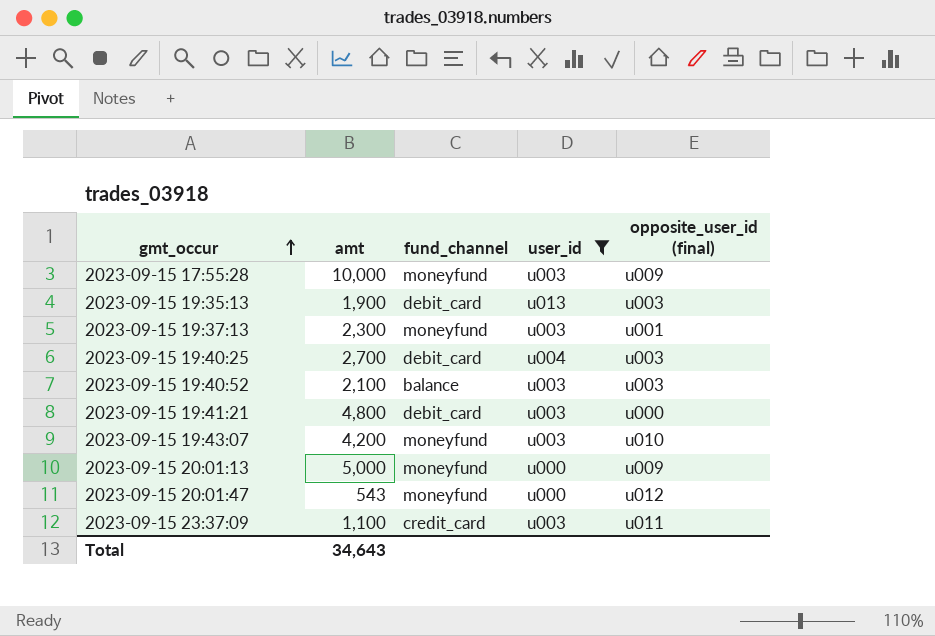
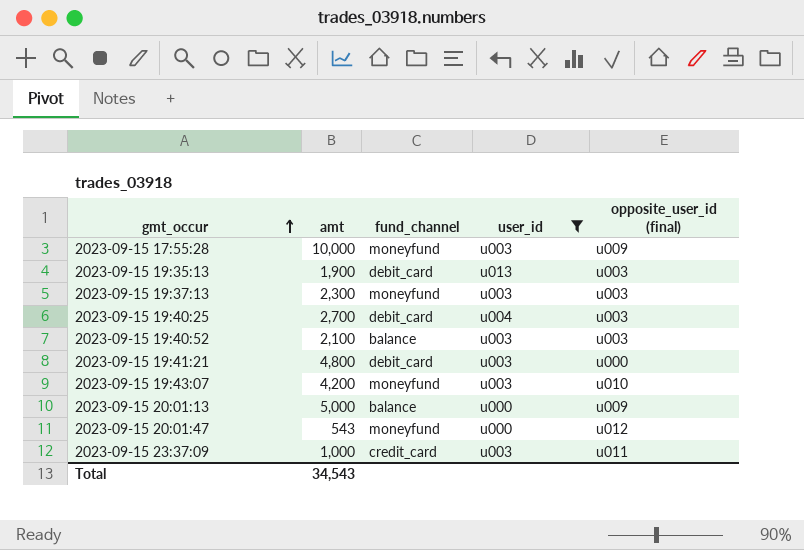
2023-09-15 19:37:13 | opposite_user_id (final): u001 -> u003
2023-09-15 20:01:13 | fund_channel: moneyfund -> balance
2023-09-15 23:37:09 | amt: 1,100 -> 1,000
Total | amt: 34,643 -> 34,543

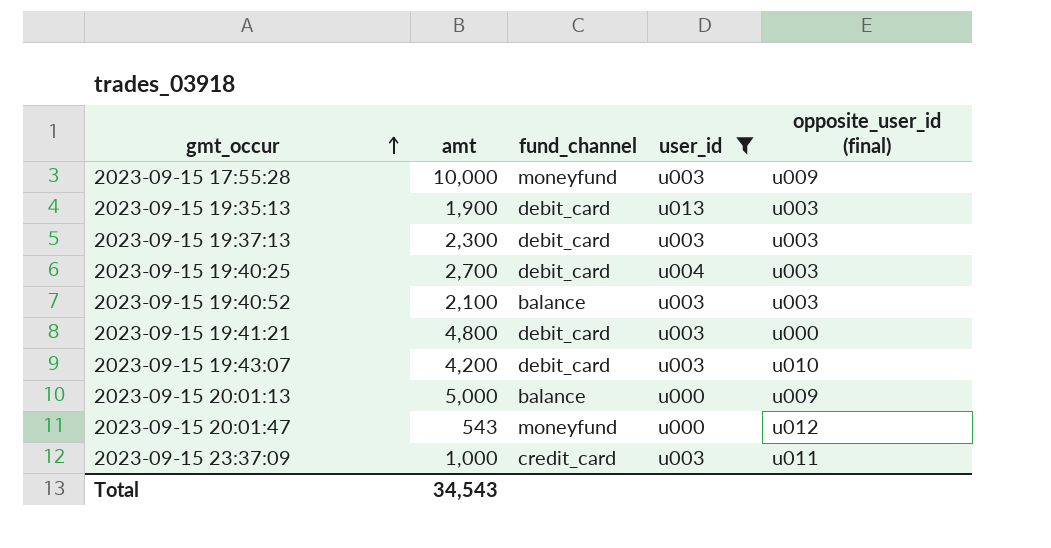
2023-09-15 19:37:13 | fund_channel: moneyfund -> debit_card
2023-09-15 19:43:07 | fund_channel: moneyfund -> debit_card

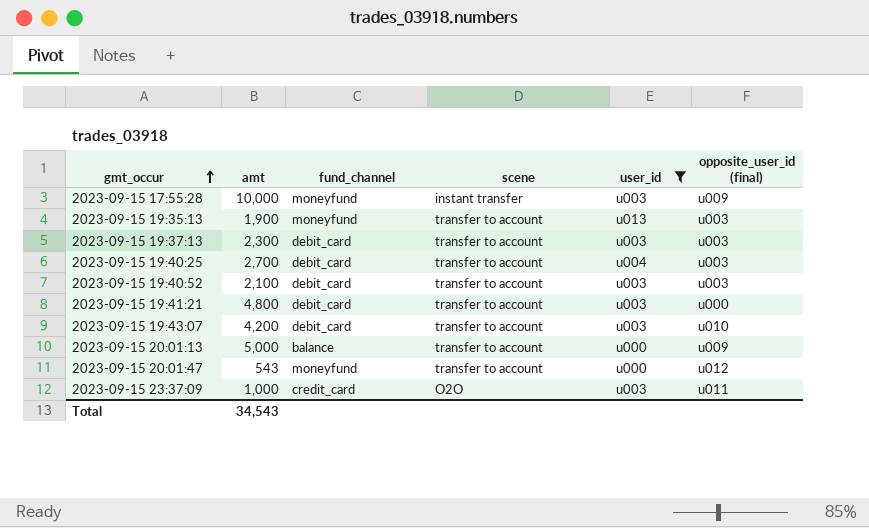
column scene | position: none -> 4
2023-09-15 19:35:13 | fund_channel: debit_card -> moneyfund
2023-09-15 19:40:52 | fund_channel: balance -> debit_card

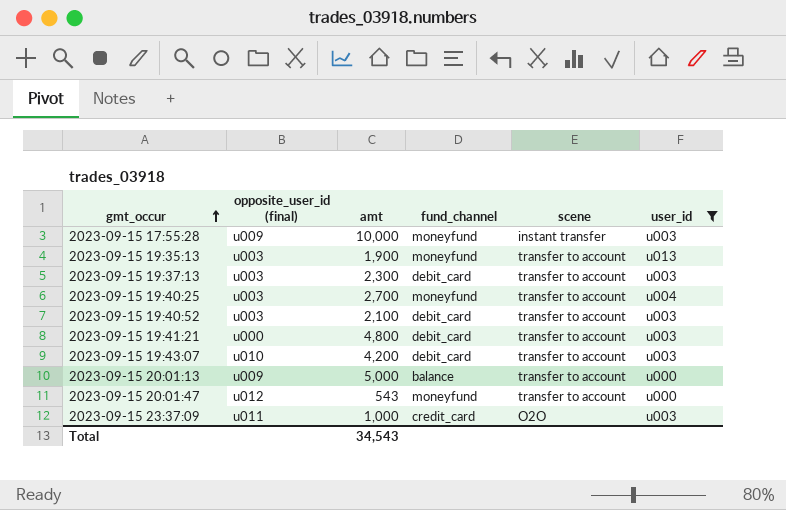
column opposite_user_id (final) | position: 6 -> 2
2023-09-15 19:40:25 | fund_channel: debit_card -> moneyfund

